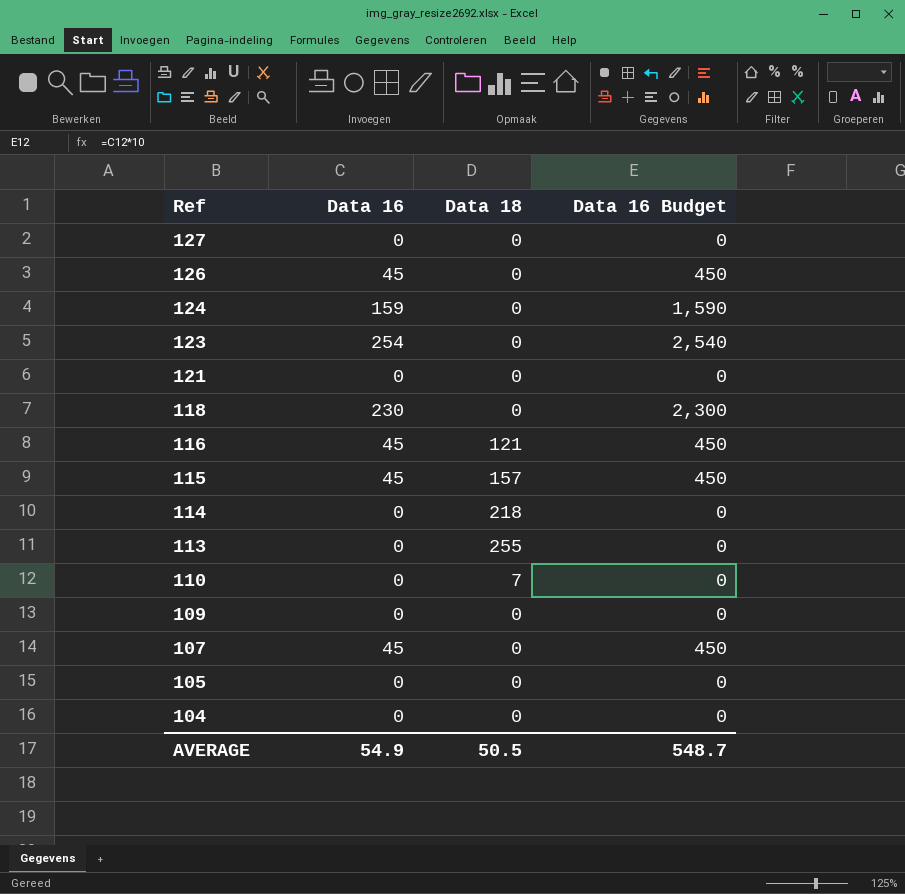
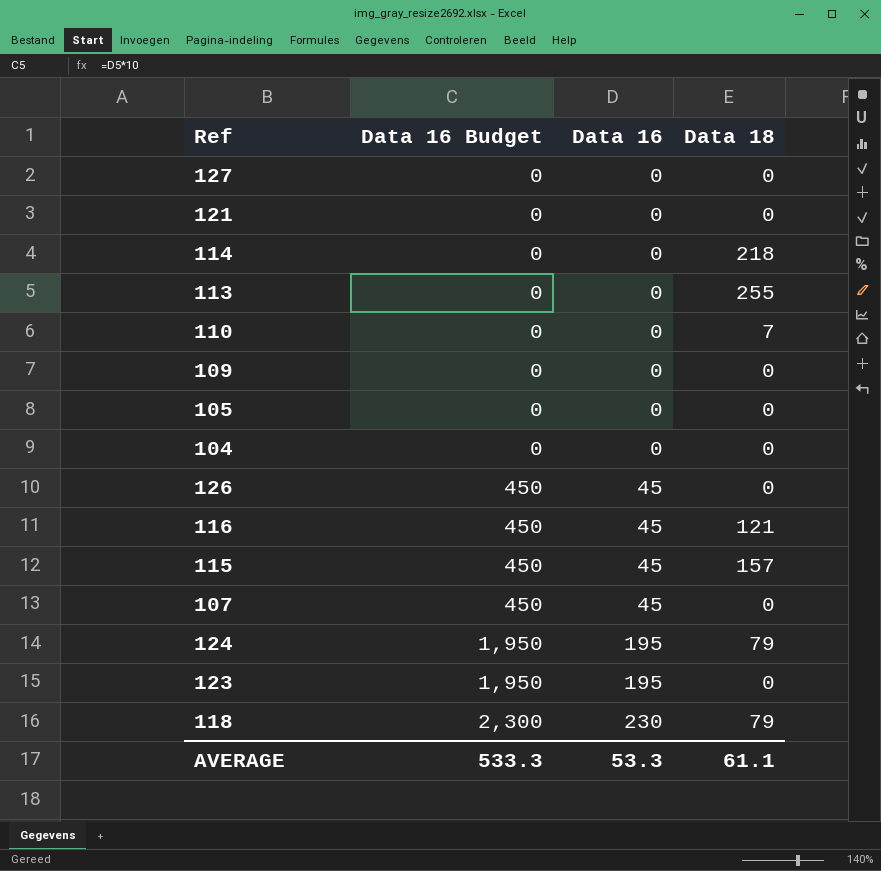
row order: Ref descending -> Data 16 Budget ascending
column Data 16 Budget | position: 4 -> 2
124 | Data 16 Budget: 1,590 -> 1,950
124 | Data 16: 159 -> 195
124 | Data 18: 0 -> 79
123 | Data 16 Budget: 2,540 -> 1,950
123 | Data 16: 254 -> 195
118 | Data 18: 0 -> 79
AVERAGE | Data 16 Budget: 548.7 -> 533.3
AVERAGE | Data 16: 54.9 -> 53.3
AVERAGE | Data 18: 50.5 -> 61.1

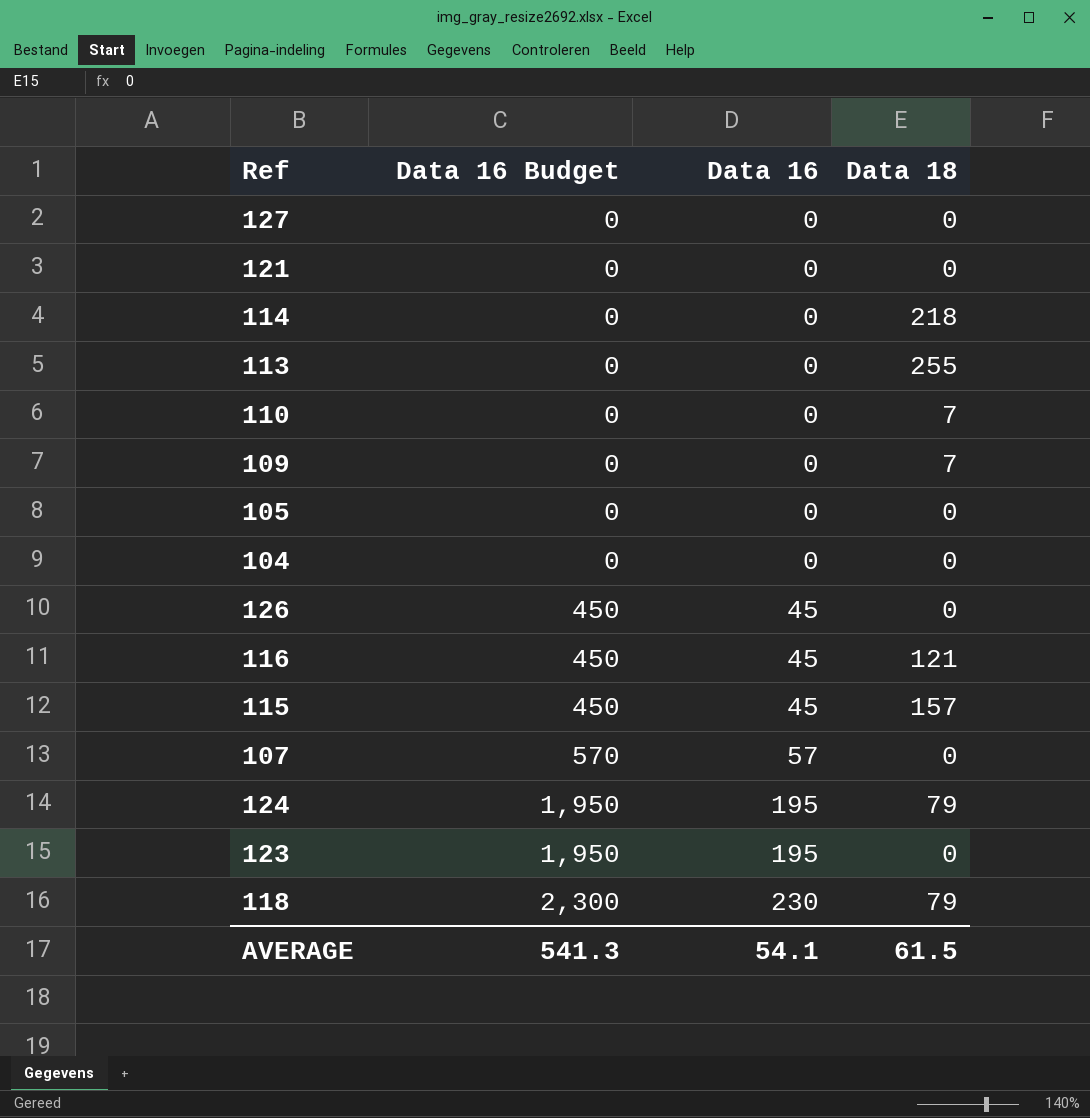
109 | Data 18: 0 -> 7
107 | Data 16 Budget: 450 -> 570
107 | Data 16: 45 -> 57
AVERAGE | Data 16 Budget: 533.3 -> 541.3
AVERAGE | Data 16: 53.3 -> 54.1
AVERAGE | Data 18: 61.1 -> 61.5

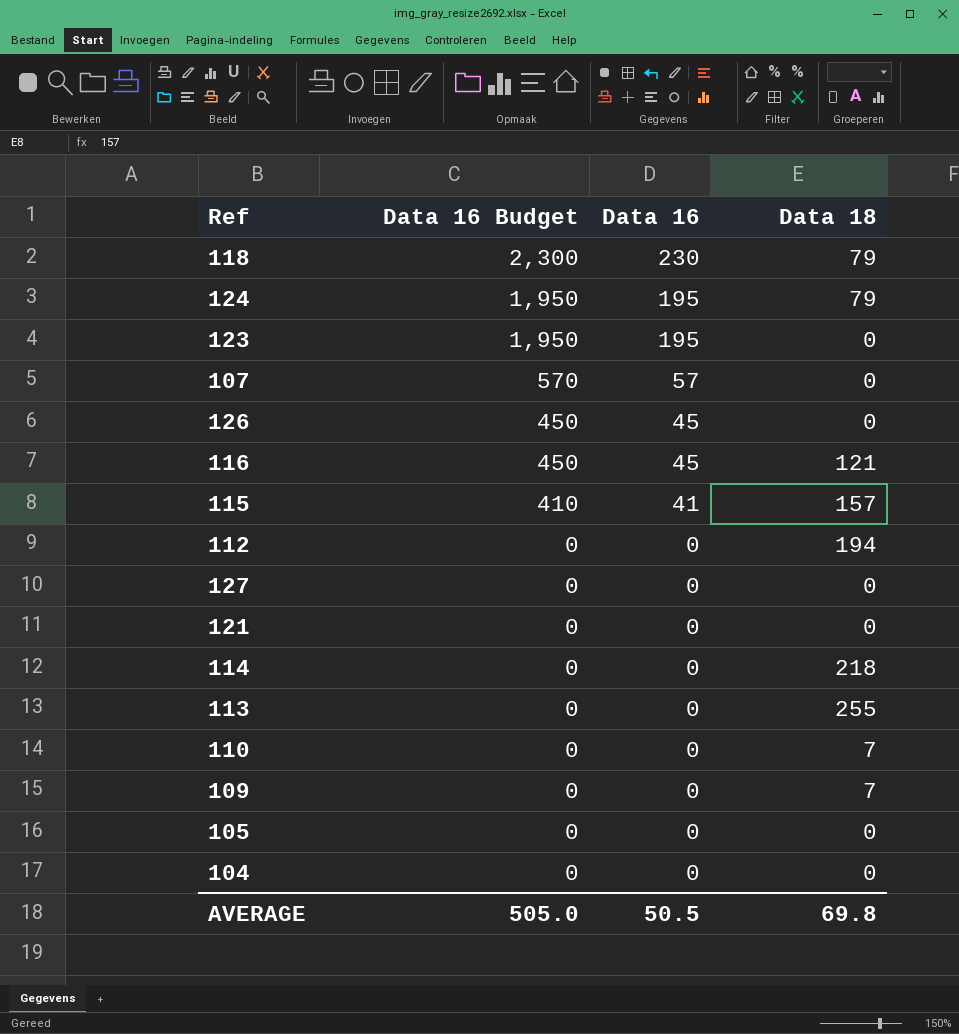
row order: Data 16 Budget ascending -> Data 16 Budget descending
115 | Data 16 Budget: 450 -> 410
115 | Data 16: 45 -> 41
row 112: none -> 0 | 0 | 194
AVERAGE | Data 16 Budget: 541.3 -> 505.0
AVERAGE | Data 16: 54.1 -> 50.5
AVERAGE | Data 18: 61.5 -> 69.8

